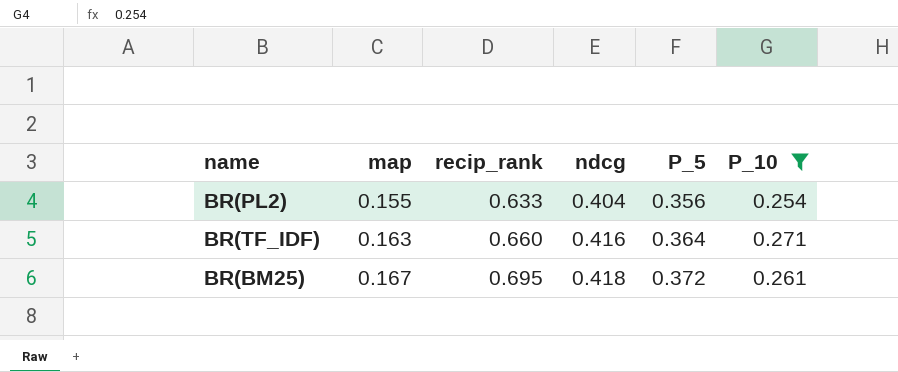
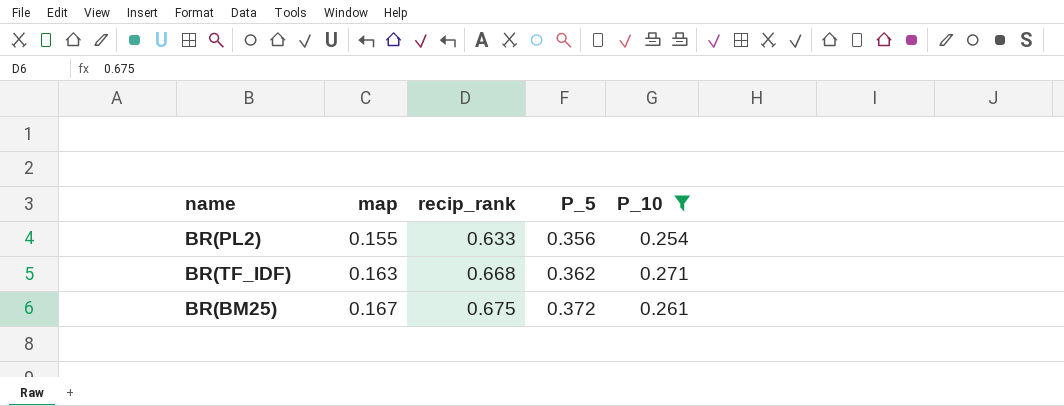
column ndcg | position: 4 -> none
BR(TF_IDF) | recip_rank: 0.660 -> 0.668
BR(TF_IDF) | P_5: 0.364 -> 0.362
BR(BM25) | recip_rank: 0.695 -> 0.675

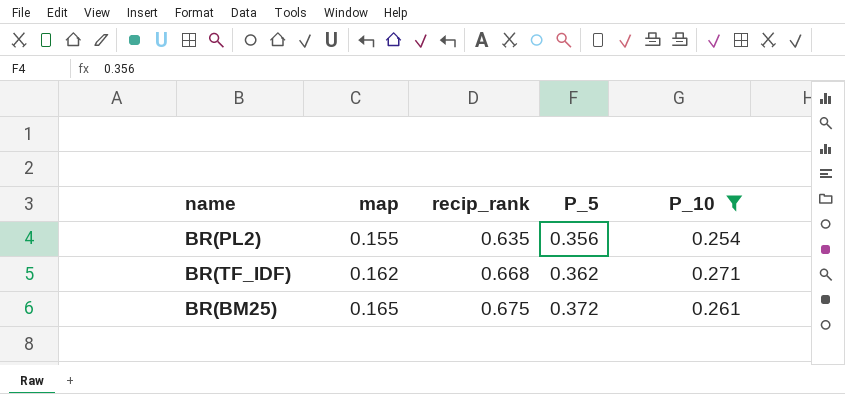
BR(PL2) | recip_rank: 0.633 -> 0.635
BR(TF_IDF) | map: 0.163 -> 0.162
BR(BM25) | map: 0.167 -> 0.165

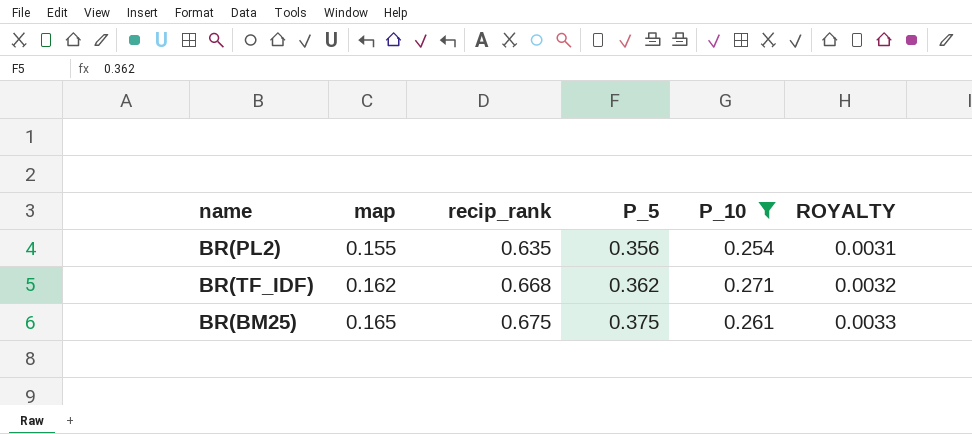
column ROYALTY | formula: none -> [map] * 0.02
BR(BM25) | P_5: 0.372 -> 0.375

